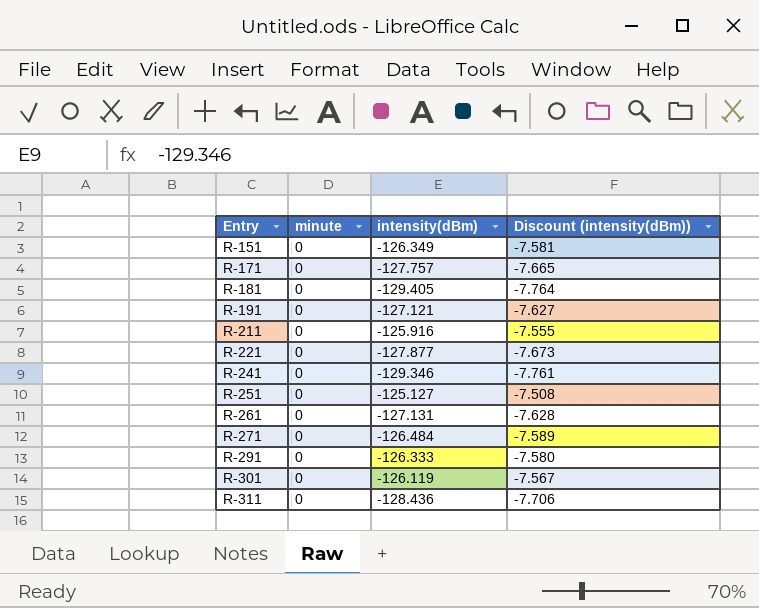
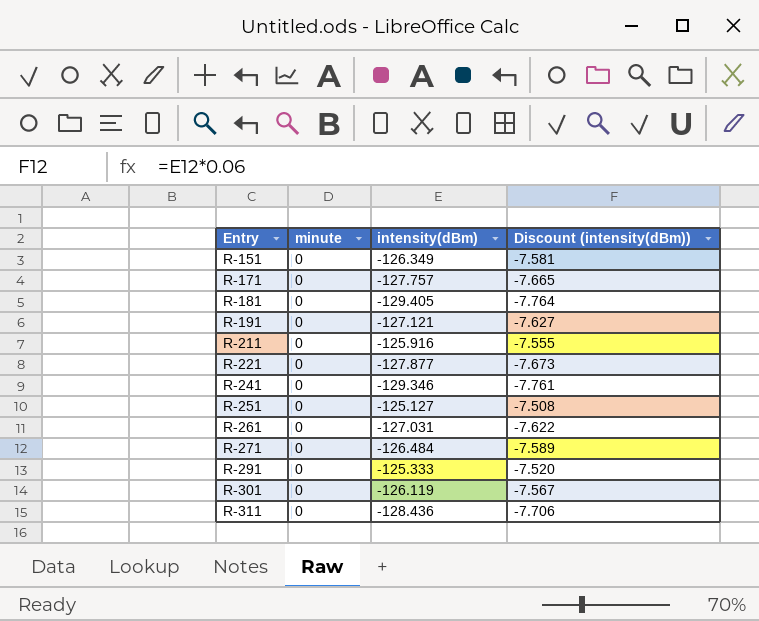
R-261 | intensity(dBm): -127.131 -> -127.031
R-261 | Discount (intensity(dBm)): -7.628 -> -7.622
R-291 | intensity(dBm): -126.333 -> -125.333
R-291 | Discount (intensity(dBm)): -7.580 -> -7.520

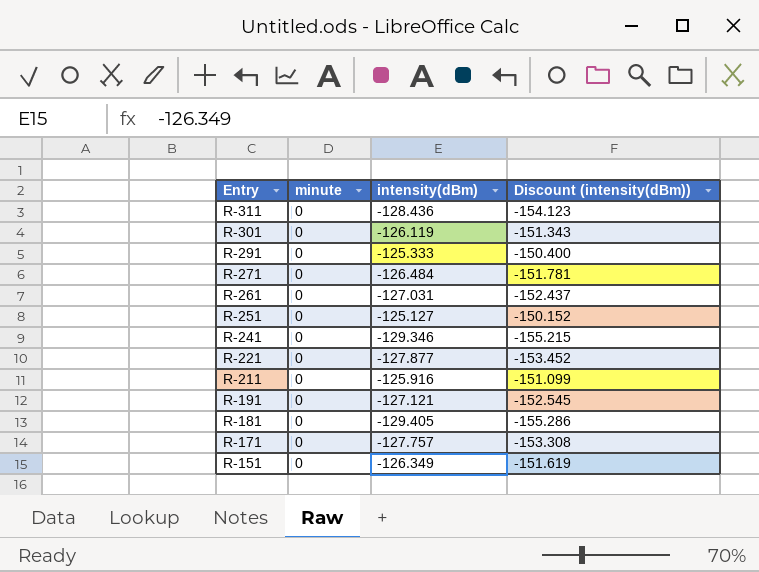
row order: Entry ascending -> Entry descending
column Discount (intensity(dBm)) | formula: [intensity(dBm)] * 0.06 -> [intensity(dBm)] * 1.2

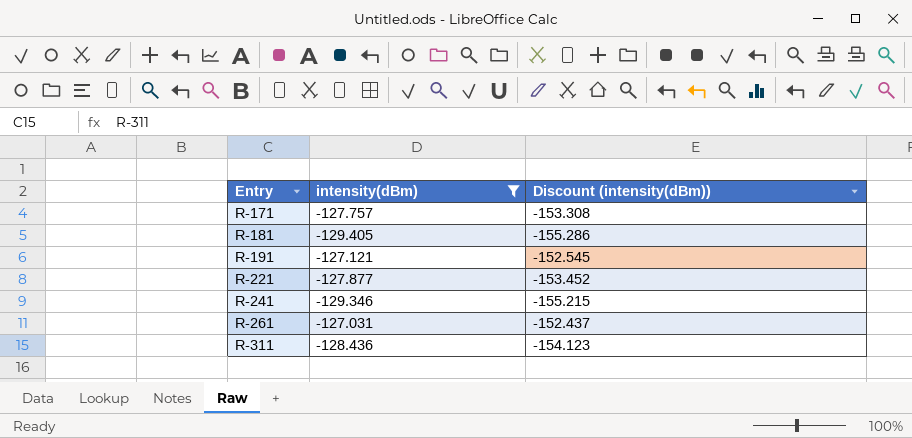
filter: none -> intensity(dBm) <= -127.031
row order: Entry descending -> Entry ascending
column minute | position: 2 -> none

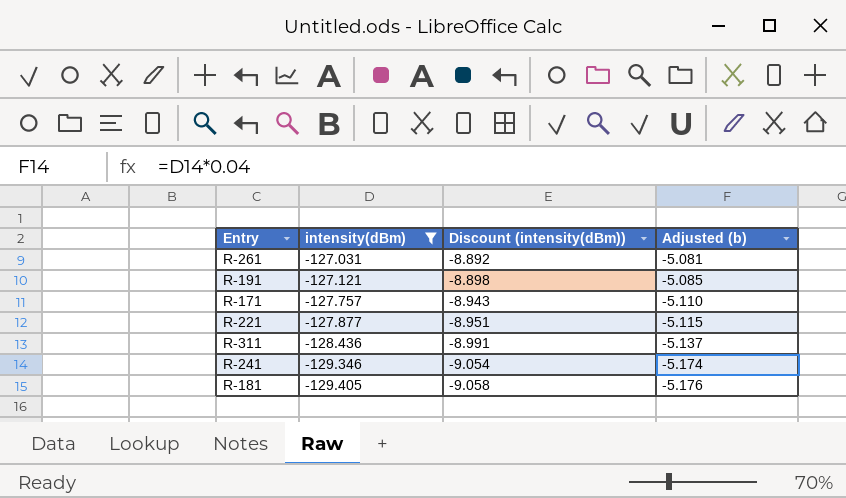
row order: Entry ascending -> intensity(dBm) descending
column Discount (intensity(dBm)) | formula: [intensity(dBm)] * 1.2 -> [intensity(dBm)] * 0.07
column Adjusted (b) | formula: none -> [intensity(dBm)] * 0.04

